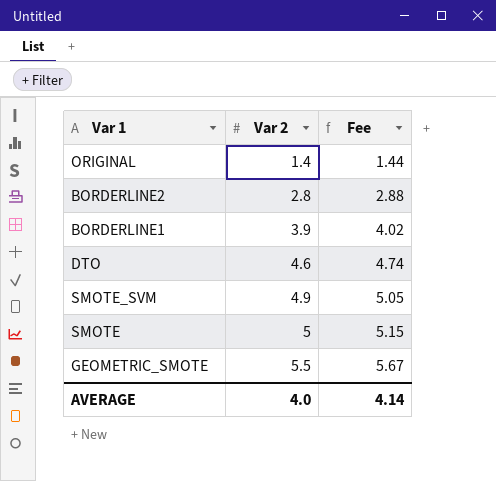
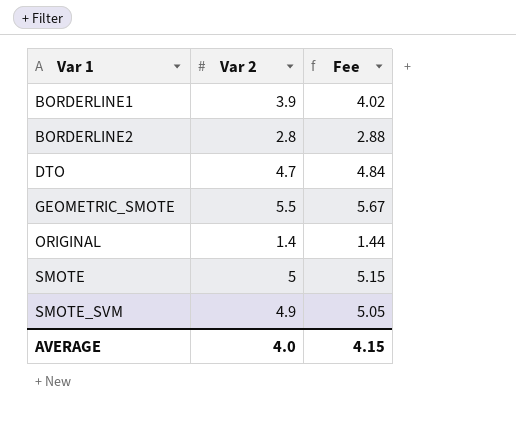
row order: Var 2 ascending -> Var 1 ascending
DTO | Var 2: 4.6 -> 4.7
DTO | Fee: 4.74 -> 4.84
AVERAGE | Fee: 4.14 -> 4.15

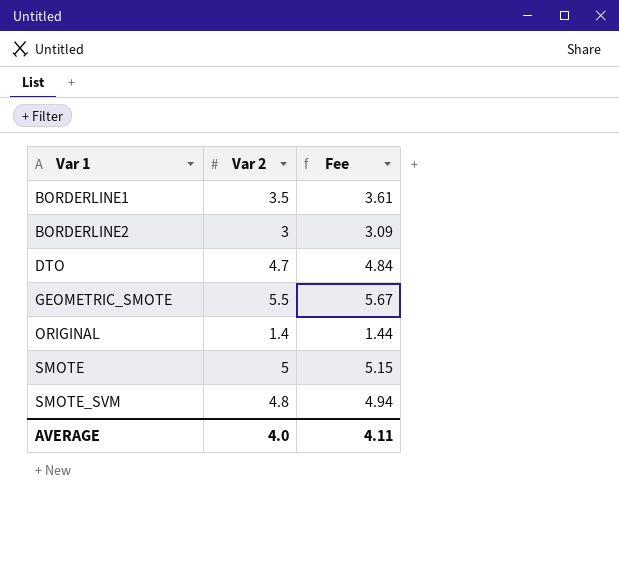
BORDERLINE1 | Var 2: 3.9 -> 3.5
BORDERLINE1 | Fee: 4.02 -> 3.61
BORDERLINE2 | Var 2: 2.8 -> 3
BORDERLINE2 | Fee: 2.88 -> 3.09
SMOTE_SVM | Var 2: 4.9 -> 4.8
SMOTE_SVM | Fee: 5.05 -> 4.94
AVERAGE | Fee: 4.15 -> 4.11

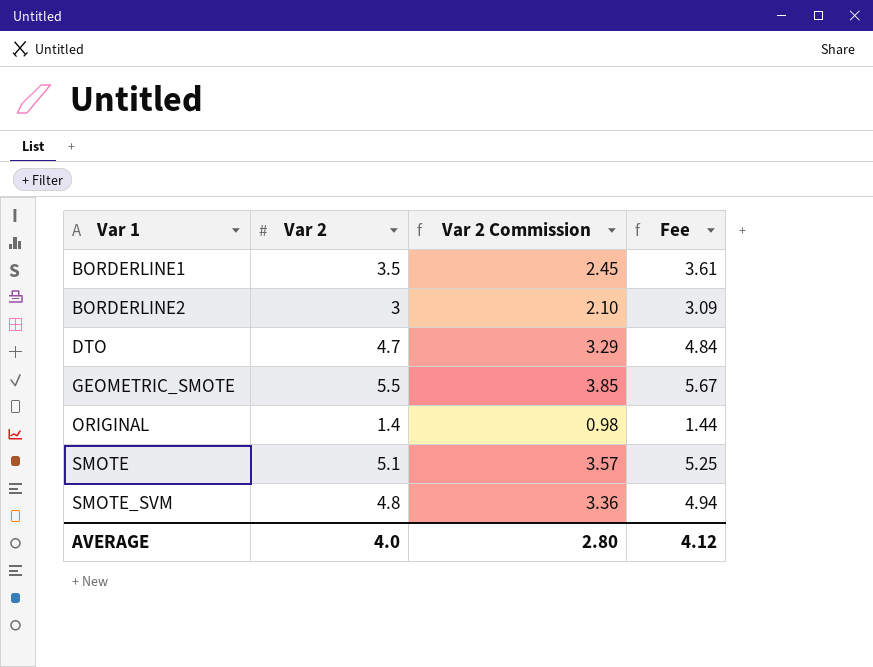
column Var 2 Commission | formula: none -> [Var 2] * 0.7
SMOTE | Var 2: 5 -> 5.1
SMOTE | Fee: 5.15 -> 5.25
AVERAGE | Fee: 4.11 -> 4.12

